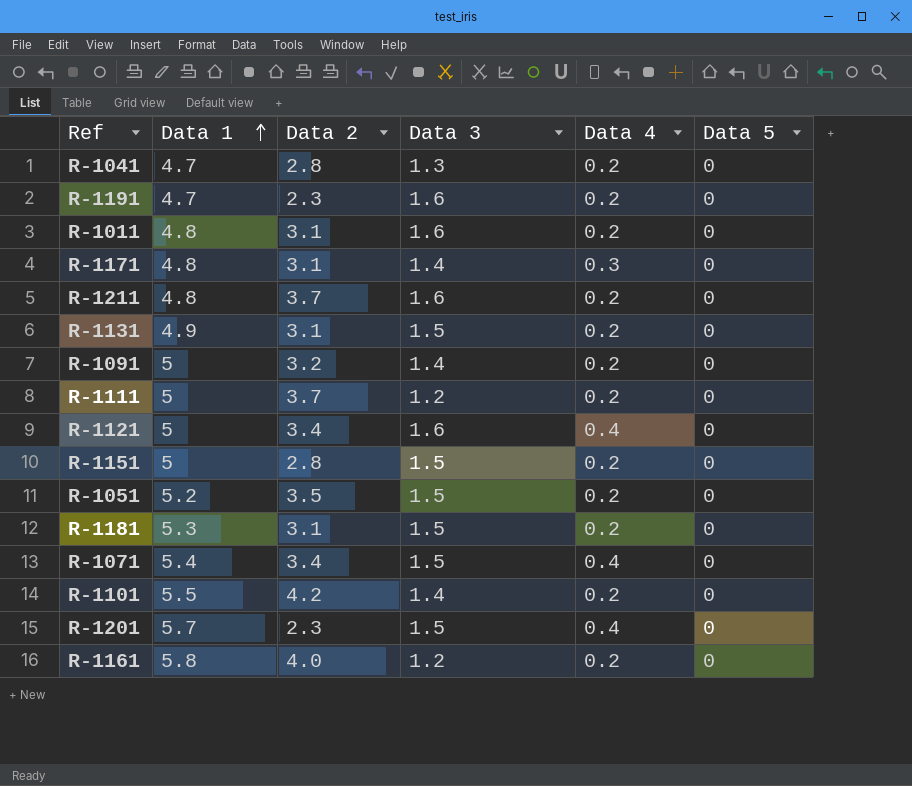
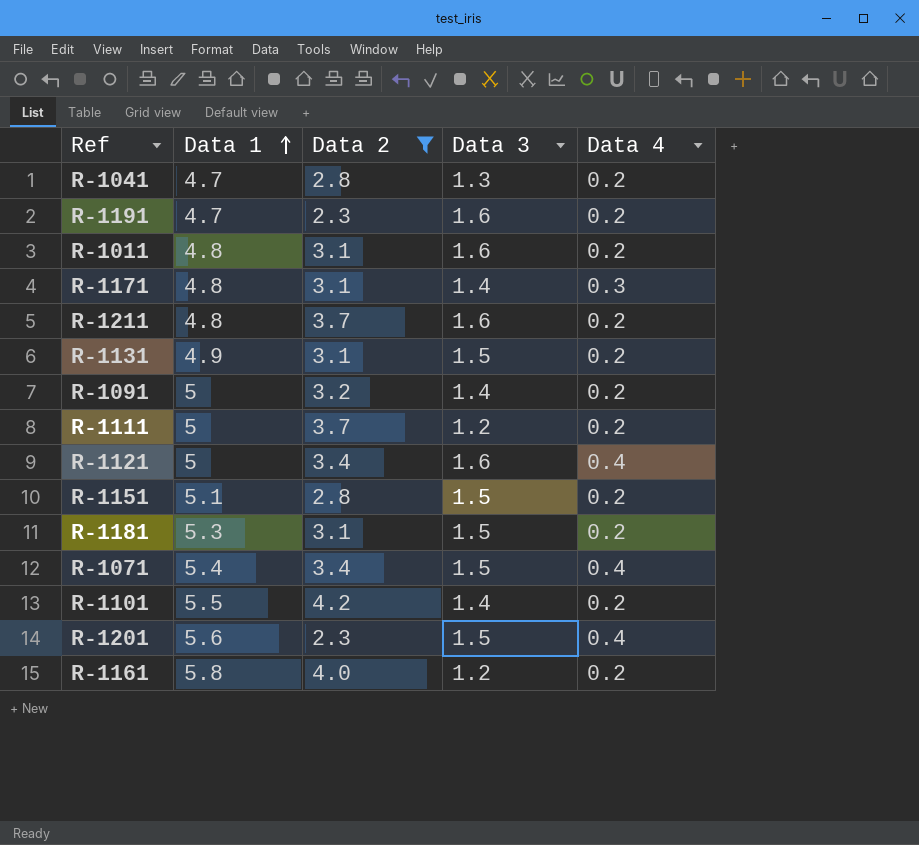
filter: none -> Data 2 != 3.5
column Data 5 | position: 6 -> none
R-1151 | Data 1: 5 -> 5.1
R-1201 | Data 1: 5.7 -> 5.6

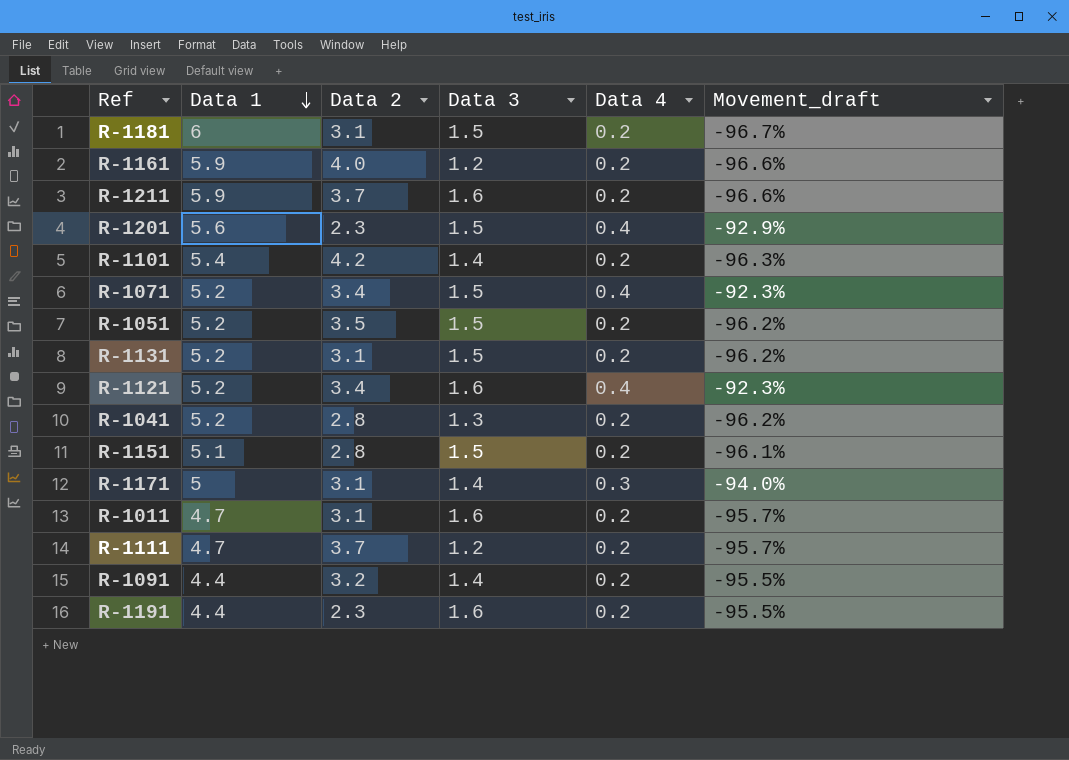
filter: Data 2 != 3.5 -> none
row order: Data 1 ascending -> Data 1 descending
column Movement_draft | formula: none -> ([Data 4] - [Data 1]) / [Data 1]
R-1181 | Data 1: 5.3 -> 6
R-1161 | Data 1: 5.8 -> 5.9
R-1211 | Data 1: 4.8 -> 5.9
R-1101 | Data 1: 5.5 -> 5.4
R-1071 | Data 1: 5.4 -> 5.2
R-1131 | Data 1: 4.9 -> 5.2
R-1121 | Data 1: 5 -> 5.2
R-1041 | Data 1: 4.7 -> 5.2
R-1171 | Data 1: 4.8 -> 5
R-1011 | Data 1: 4.8 -> 4.7
R-1111 | Data 1: 5 -> 4.7
R-1091 | Data 1: 5 -> 4.4
R-1191 | Data 1: 4.7 -> 4.4

